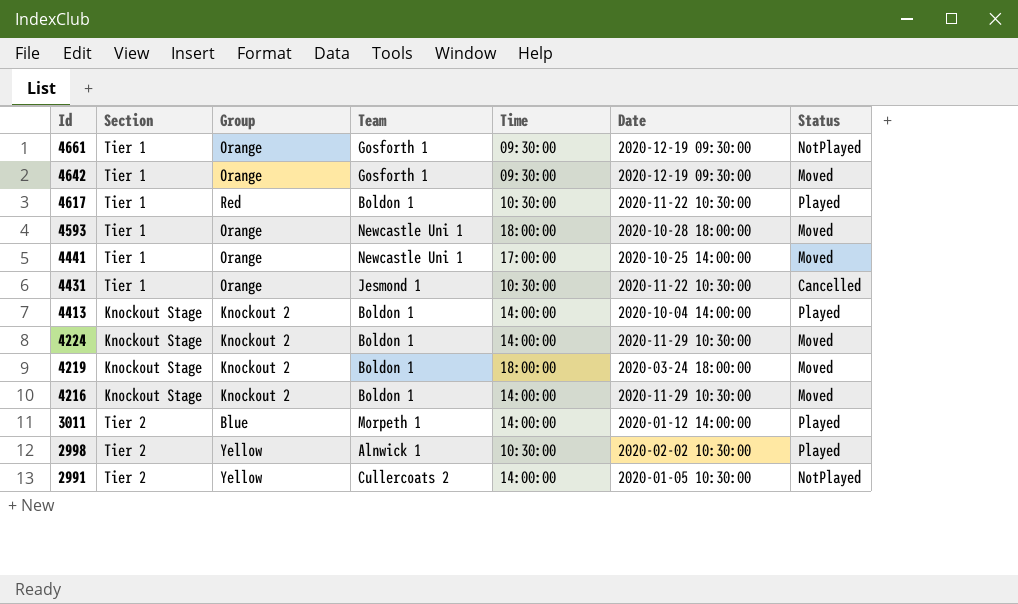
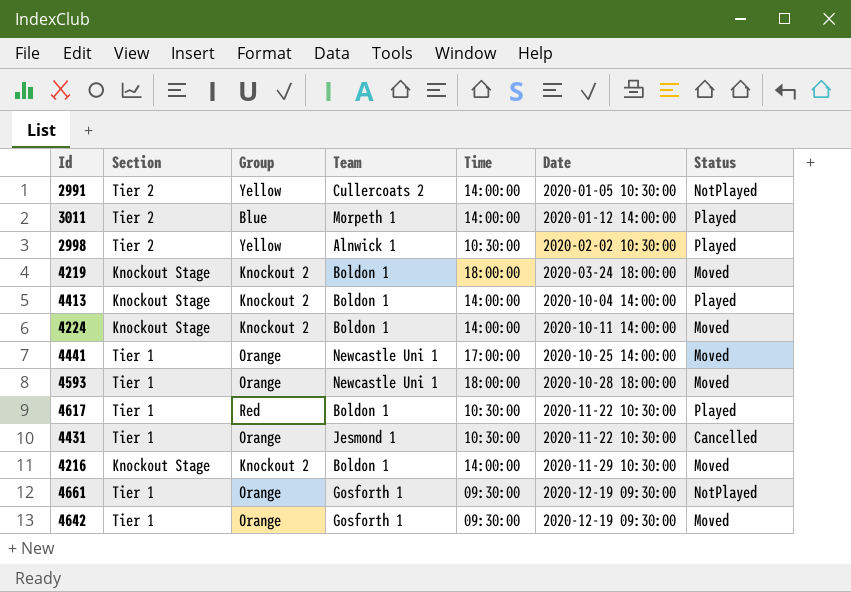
row order: Id descending -> Date ascending
4224 | Date: 2020-11-29 10:30:00 -> 2020-10-11 14:00:00

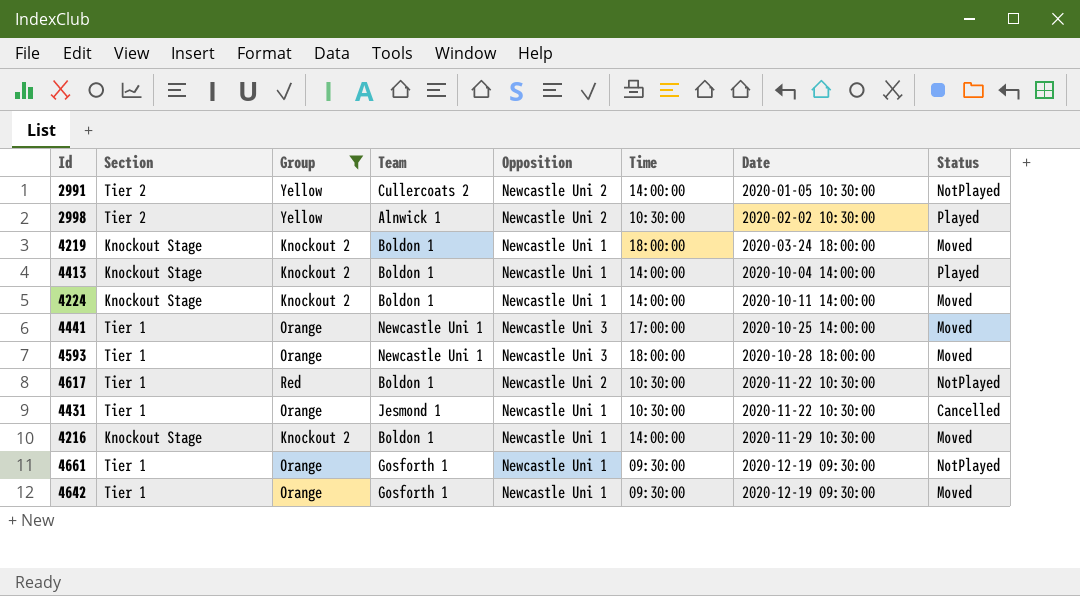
filter: none -> Group != Blue
column Opposition | position: none -> 5
4617 | Status: Played -> NotPlayed

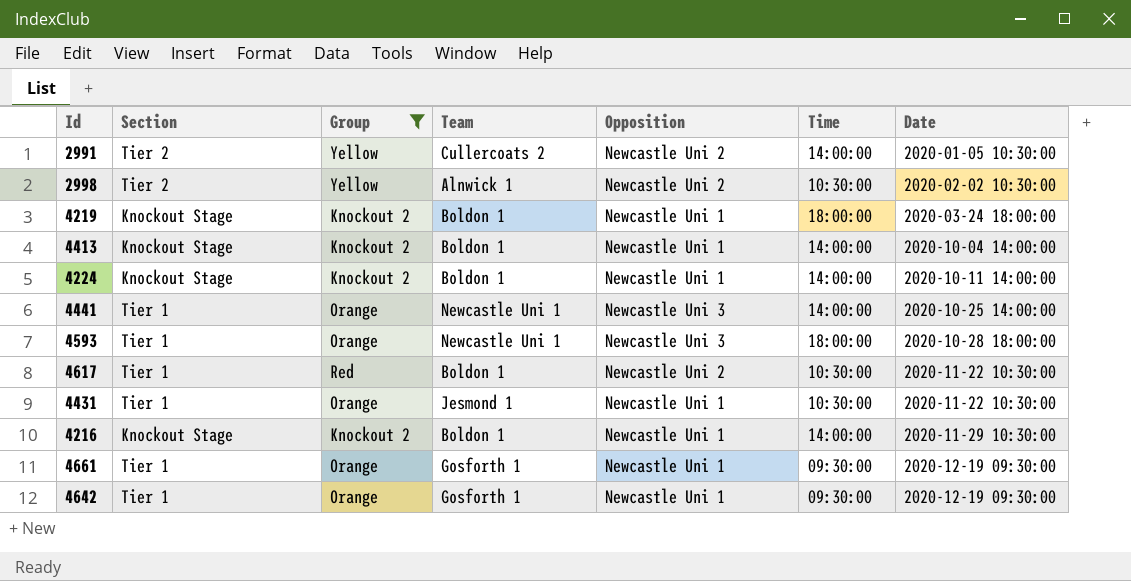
column Status | position: 8 -> none
4441 | Time: 17:00:00 -> 14:00:00

